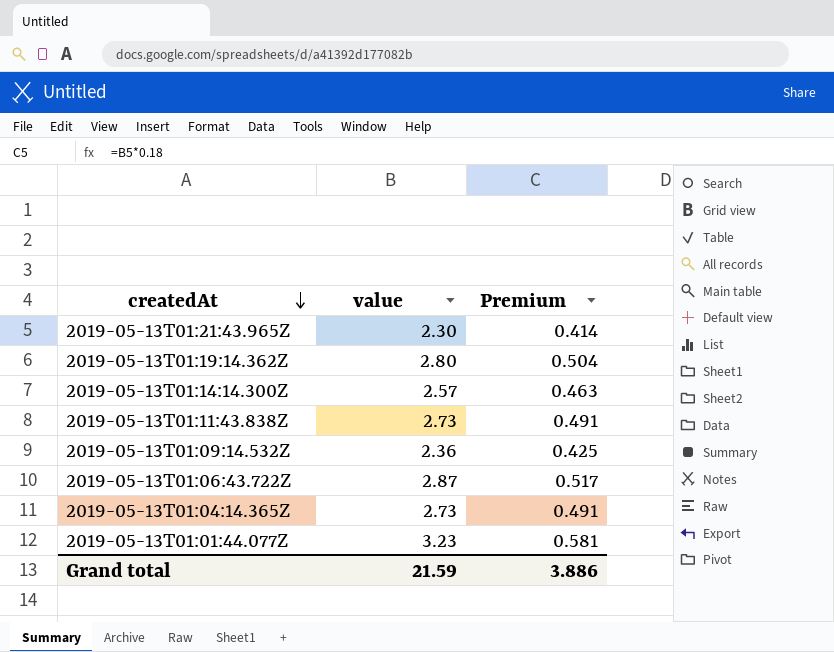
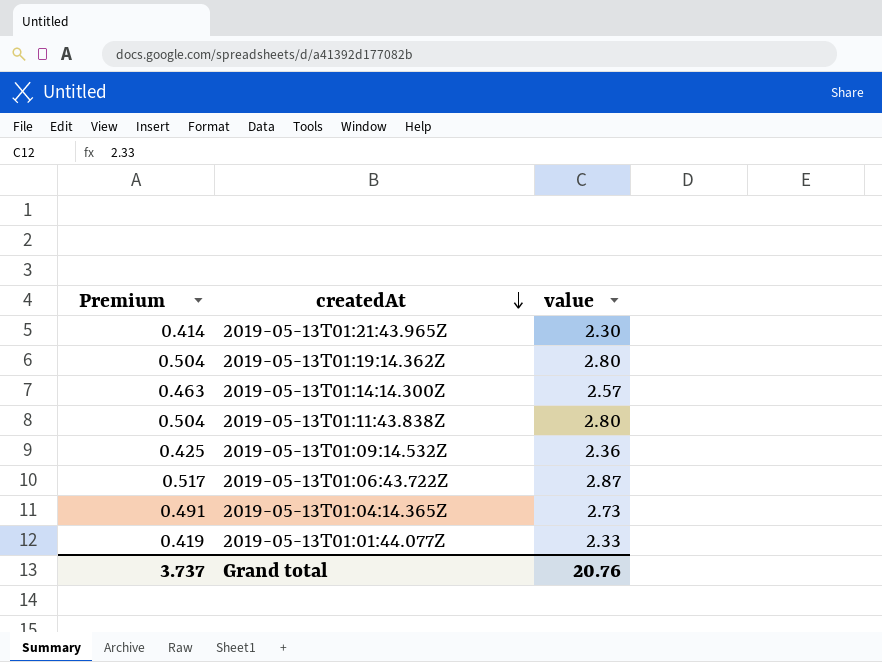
column Premium | position: 3 -> 1
2019-05-13T01:11:43.838Z | Premium: 0.491 -> 0.504
2019-05-13T01:11:43.838Z | value: 2.73 -> 2.80
2019-05-13T01:01:44.077Z | Premium: 0.581 -> 0.419
2019-05-13T01:01:44.077Z | value: 3.23 -> 2.33
Grand total | Premium: 3.886 -> 3.737
Grand total | value: 21.59 -> 20.76

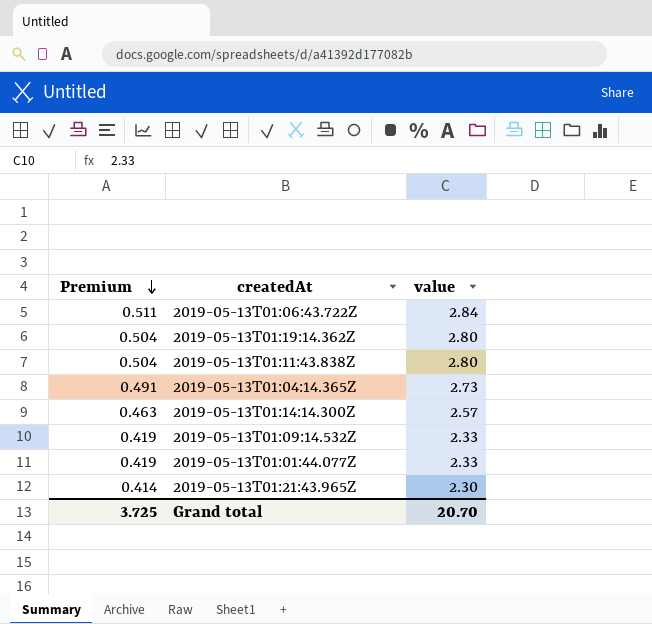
row order: createdAt descending -> Premium descending
2019-05-13T01:06:43.722Z | Premium: 0.517 -> 0.511
2019-05-13T01:06:43.722Z | value: 2.87 -> 2.84
2019-05-13T01:09:14.532Z | Premium: 0.425 -> 0.419
2019-05-13T01:09:14.532Z | value: 2.36 -> 2.33
Grand total | Premium: 3.737 -> 3.725
Grand total | value: 20.76 -> 20.70

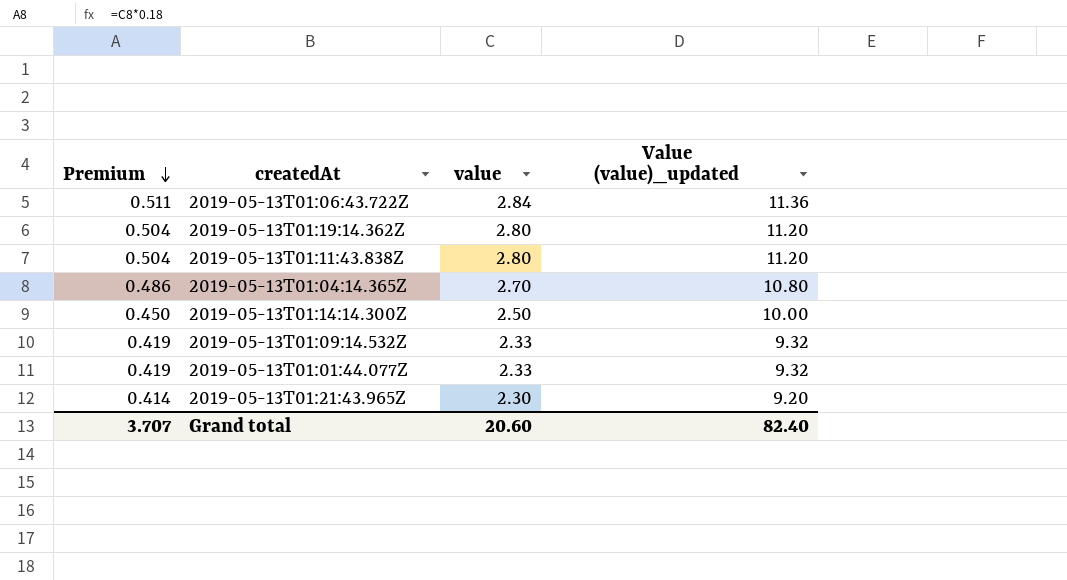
column Value (value)_updated | formula: none -> [value] * 4
2019-05-13T01:04:14.365Z | Premium: 0.491 -> 0.486
2019-05-13T01:04:14.365Z | value: 2.73 -> 2.70
2019-05-13T01:14:14.300Z | Premium: 0.463 -> 0.450
2019-05-13T01:14:14.300Z | value: 2.57 -> 2.50
Grand total | Premium: 3.725 -> 3.707
Grand total | value: 20.70 -> 20.60

